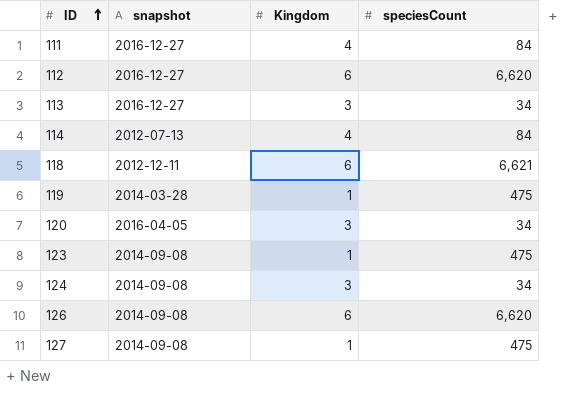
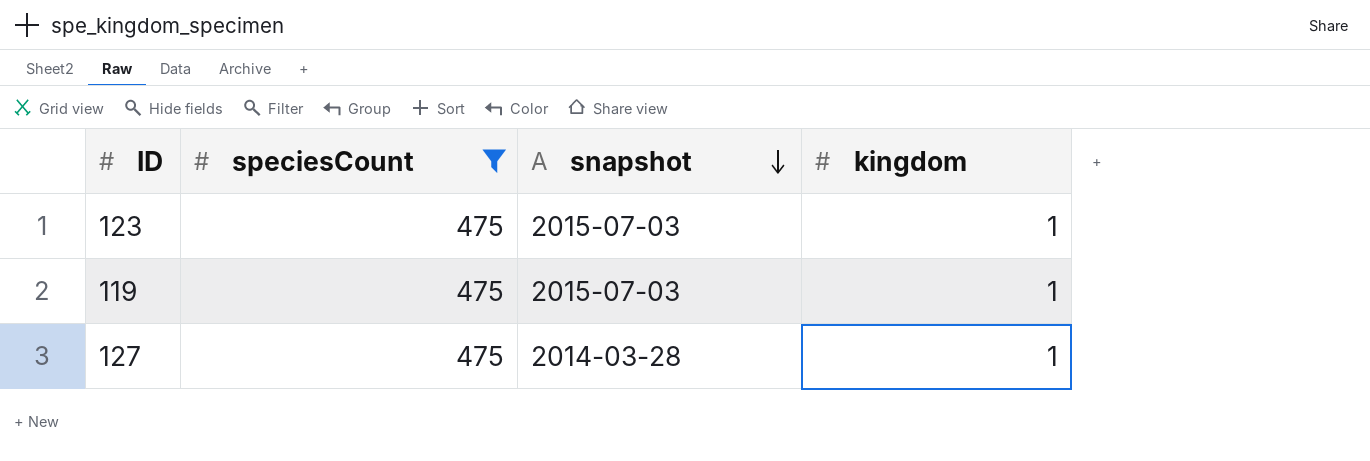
filter: none -> speciesCount = 475
row order: ID ascending -> snapshot descending
column speciesCount | position: 4 -> 2
column name: Kingdom -> kingdom
123 | snapshot: 2014-09-08 -> 2015-07-03
119 | snapshot: 2014-03-28 -> 2015-07-03
127 | snapshot: 2014-09-08 -> 2014-03-28

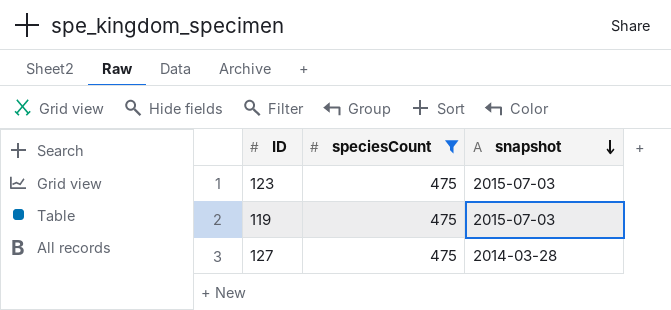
column kingdom | position: 4 -> none

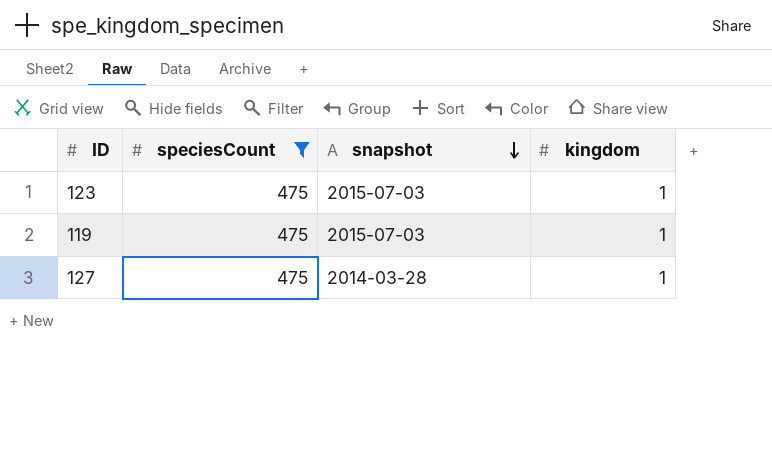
column kingdom | position: none -> 4

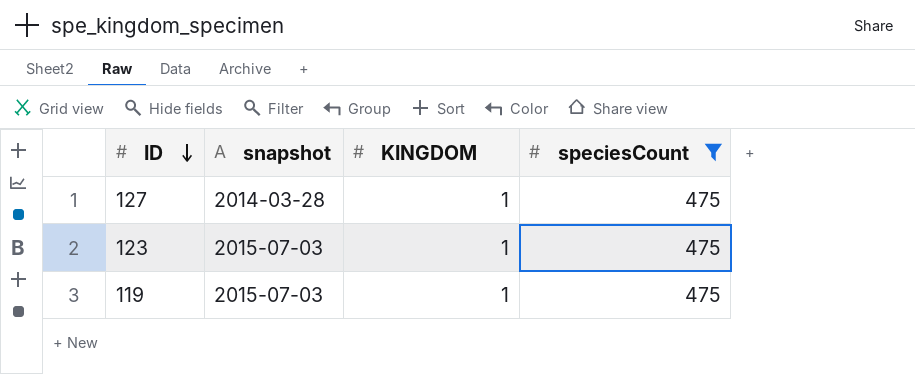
row order: snapshot descending -> ID descending
column name: kingdom -> KINGDOM
column speciesCount | position: 2 -> 4

